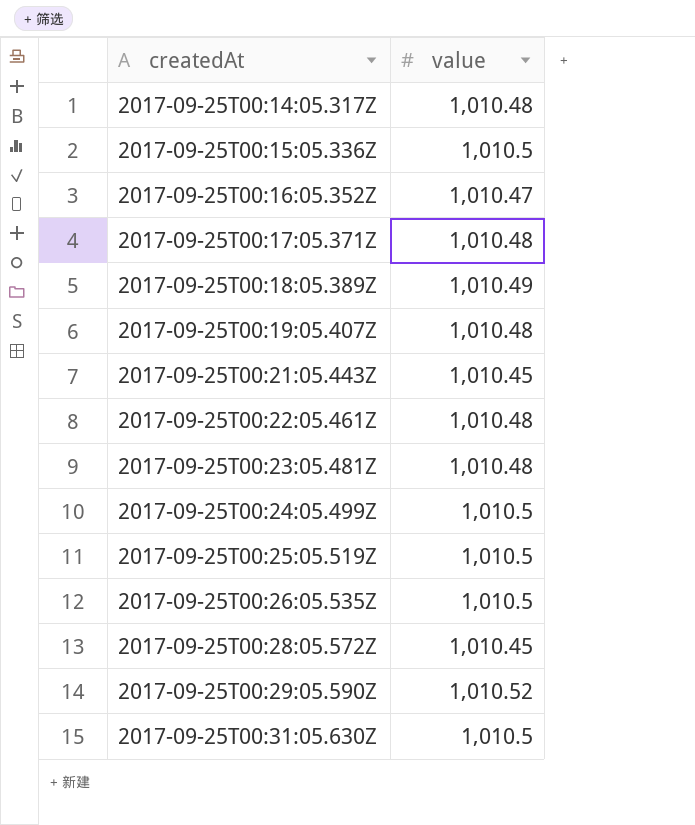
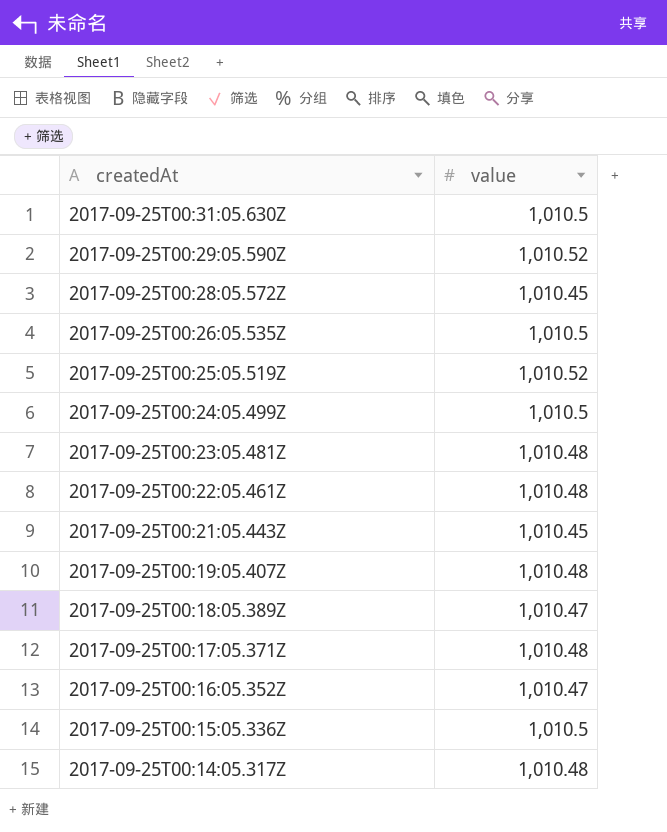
row order: createdAt ascending -> createdAt descending
2017-09-25T00:25:05.519Z | value: 1,010.5 -> 1,010.52
2017-09-25T00:18:05.389Z | value: 1,010.49 -> 1,010.47

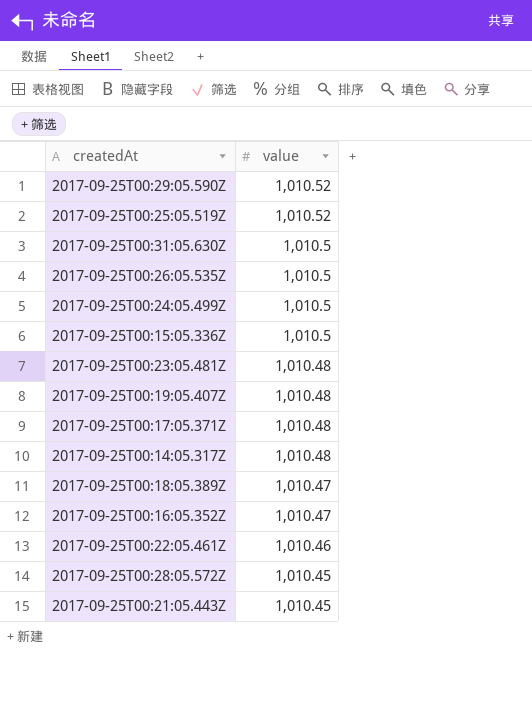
row order: createdAt descending -> value descending
2017-09-25T00:22:05.461Z | value: 1,010.48 -> 1,010.46

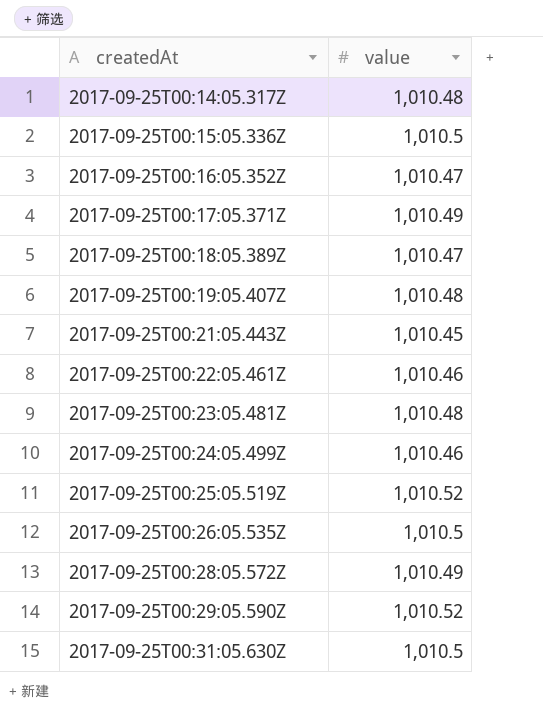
row order: value descending -> createdAt ascending
2017-09-25T00:17:05.371Z | value: 1,010.48 -> 1,010.49
2017-09-25T00:24:05.499Z | value: 1,010.5 -> 1,010.46
2017-09-25T00:28:05.572Z | value: 1,010.45 -> 1,010.49

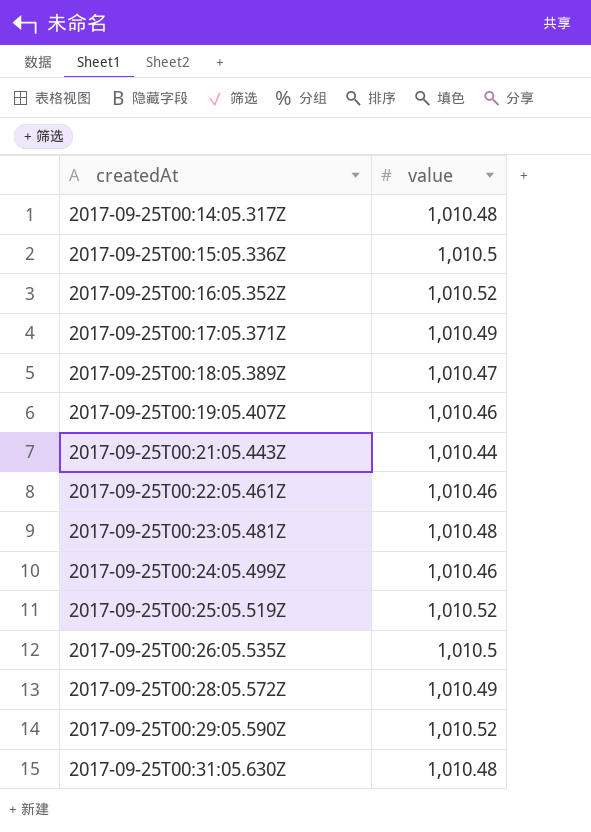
2017-09-25T00:16:05.352Z | value: 1,010.47 -> 1,010.52
2017-09-25T00:19:05.407Z | value: 1,010.48 -> 1,010.46
2017-09-25T00:21:05.443Z | value: 1,010.45 -> 1,010.44
2017-09-25T00:31:05.630Z | value: 1,010.5 -> 1,010.48

